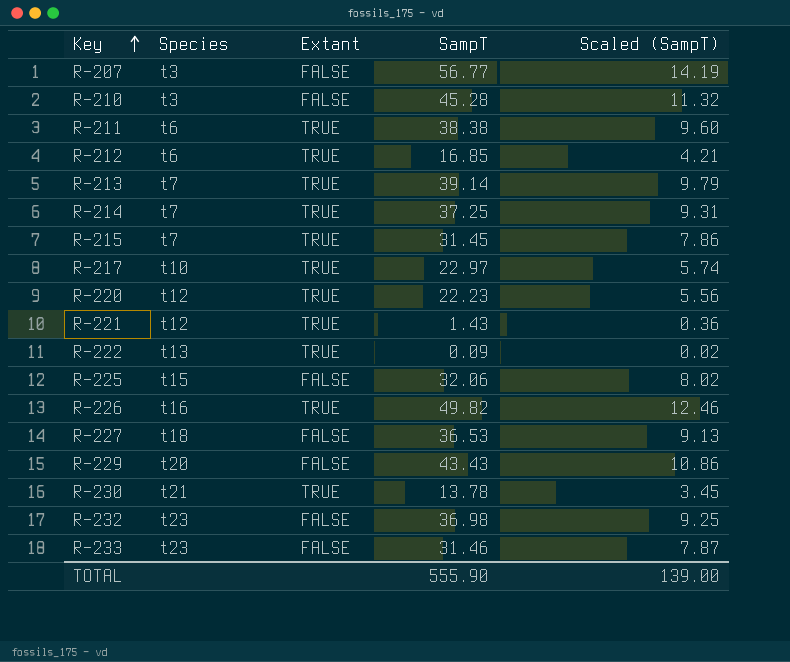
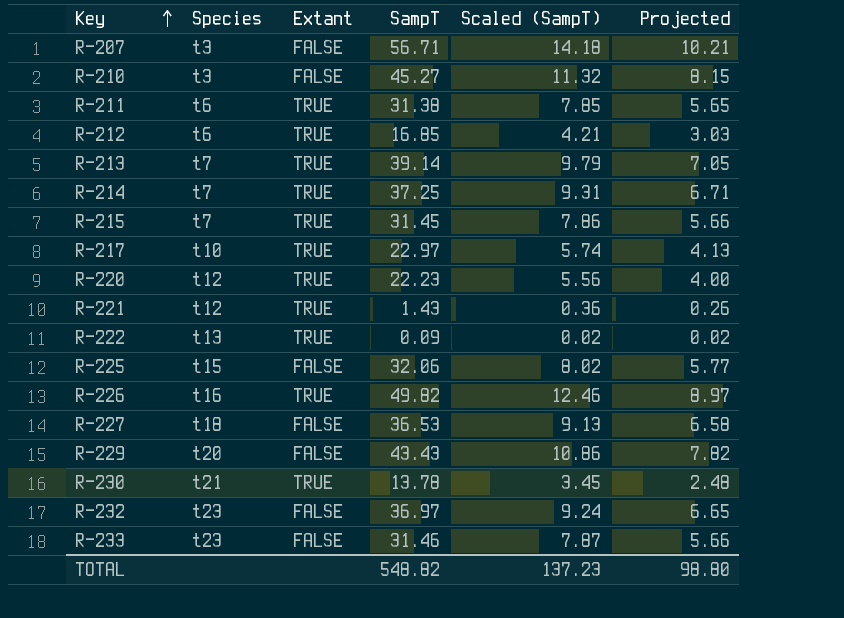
column Projected | formula: none -> [SampT] * 0.18
R-207 | SampT: 56.77 -> 56.71
R-207 | Scaled (SampT): 14.19 -> 14.18
R-210 | SampT: 45.28 -> 45.27
R-211 | SampT: 38.38 -> 31.38
R-211 | Scaled (SampT): 9.60 -> 7.85
R-232 | SampT: 36.98 -> 36.97
R-232 | Scaled (SampT): 9.25 -> 9.24
TOTAL | SampT: 555.90 -> 548.82
TOTAL | Scaled (SampT): 139.00 -> 137.23

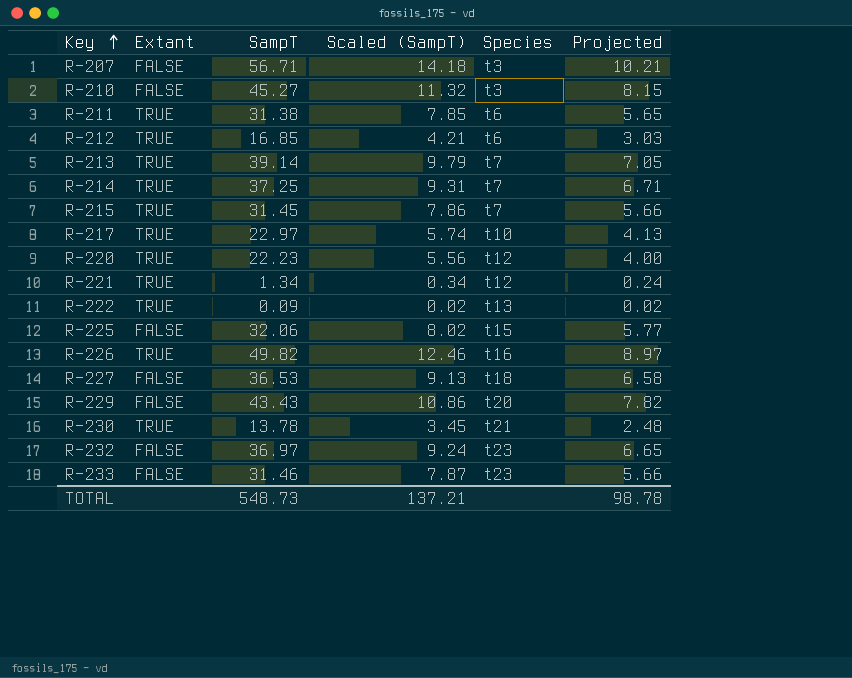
column Species | position: 2 -> 5
R-221 | SampT: 1.43 -> 1.34
R-221 | Scaled (SampT): 0.36 -> 0.34
R-221 | Projected: 0.26 -> 0.24
TOTAL | SampT: 548.82 -> 548.73
TOTAL | Scaled (SampT): 137.23 -> 137.21
TOTAL | Projected: 98.80 -> 98.78

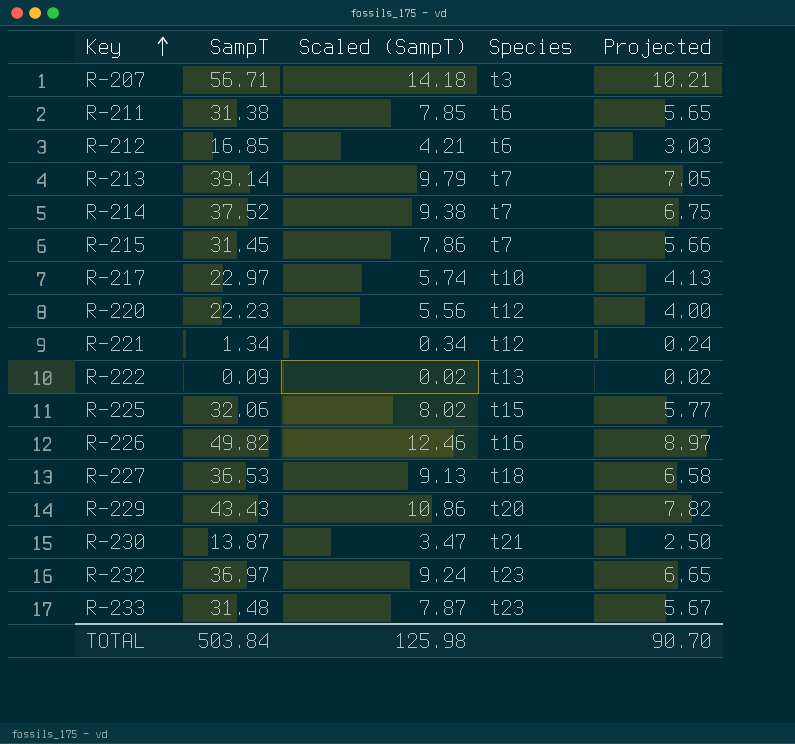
column Extant | position: 2 -> none
row R-210: FALSE | 45.27 | 11.32 | t3 | 8.15 -> none
R-214 | SampT: 37.25 -> 37.52
R-214 | Scaled (SampT): 9.31 -> 9.38
R-214 | Projected: 6.71 -> 6.75
R-230 | SampT: 13.78 -> 13.87
R-230 | Scaled (SampT): 3.45 -> 3.47
R-230 | Projected: 2.48 -> 2.50
R-233 | SampT: 31.46 -> 31.48
R-233 | Projected: 5.66 -> 5.67
TOTAL | SampT: 548.73 -> 503.84
TOTAL | Scaled (SampT): 137.21 -> 125.98
TOTAL | Projected: 98.78 -> 90.70

